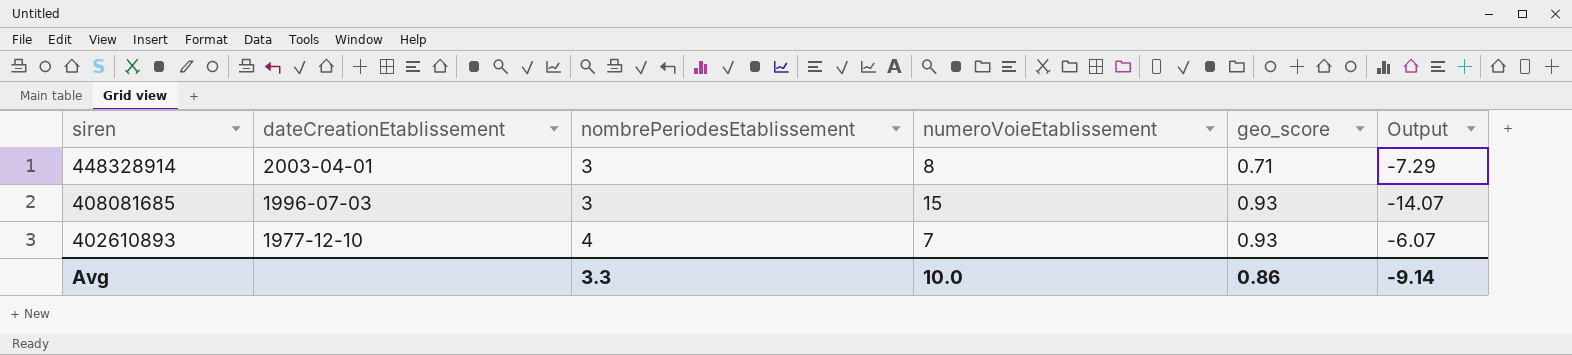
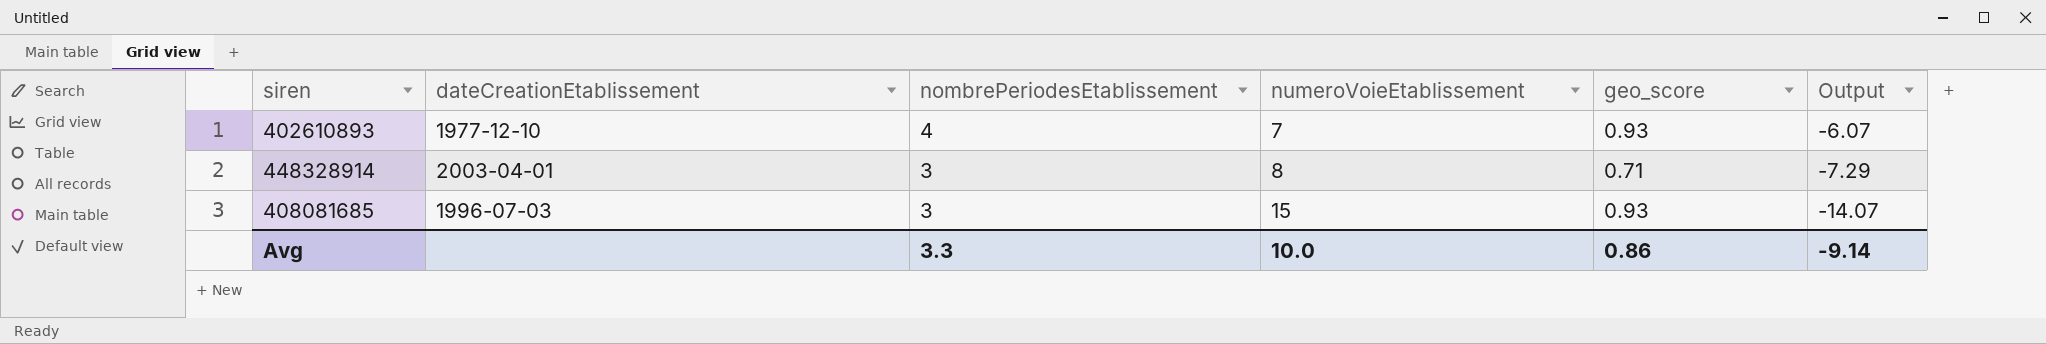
row order: siren descending -> nombrePeriodesEtablissement descending

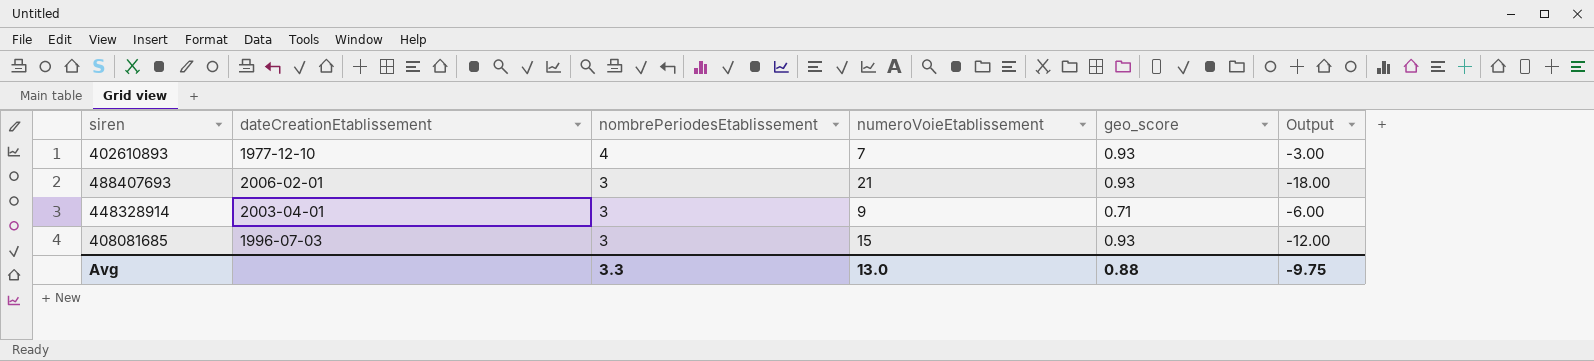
column Output | formula: [geo_score] - [numeroVoieEtablissement] -> [nombrePeriodesEtablissement] - [numeroVoieEtablissement]
row 488407693: none -> 2006-02-01 | 3 | 21 | 0.93 | -18.00
448328914 | numeroVoieEtablissement: 8 -> 9
Avg | numeroVoieEtablissement: 10.0 -> 13.0
Avg | geo_score: 0.86 -> 0.88
Avg | Output: -9.14 -> -9.75

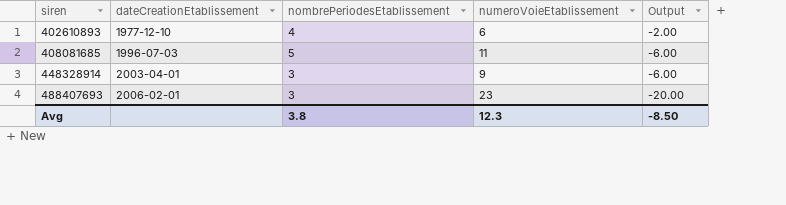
row order: nombrePeriodesEtablissement descending -> siren ascending
column geo_score | position: 5 -> none
402610893 | numeroVoieEtablissement: 7 -> 6
402610893 | Output: -3.00 -> -2.00
408081685 | nombrePeriodesEtablissement: 3 -> 5
408081685 | numeroVoieEtablissement: 15 -> 11
408081685 | Output: -12.00 -> -6.00
488407693 | numeroVoieEtablissement: 21 -> 23
488407693 | Output: -18.00 -> -20.00
Avg | nombrePeriodesEtablissement: 3.3 -> 3.8
Avg | numeroVoieEtablissement: 13.0 -> 12.3
Avg | Output: -9.75 -> -8.50

